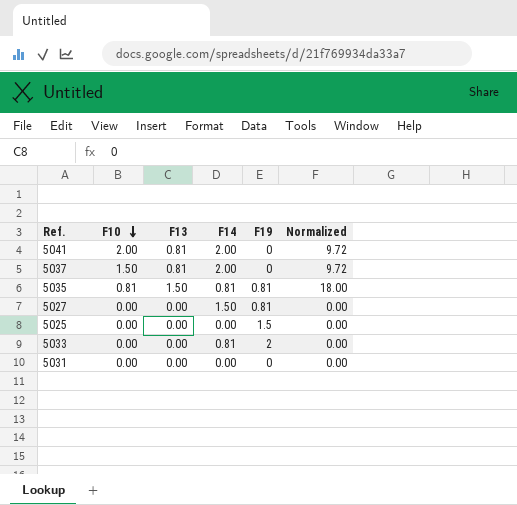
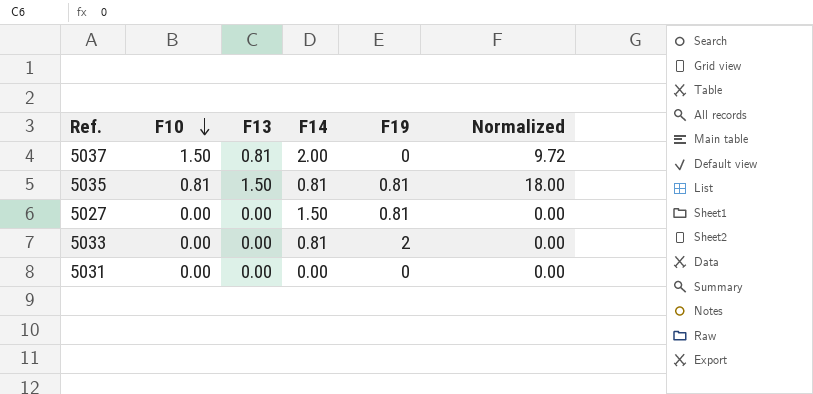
row 5041: 2.00 | 0.81 | 2.00 | 0 | 9.72 -> none
row 5025: 0.00 | 0.00 | 0.00 | 1.5 | 0.00 -> none

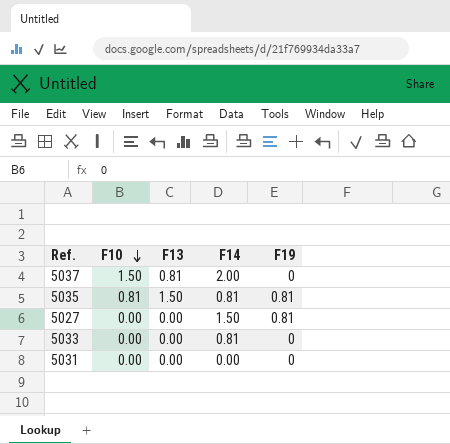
column Normalized | formula: [F13] * 12 -> none
5033 | F19: 2 -> 0

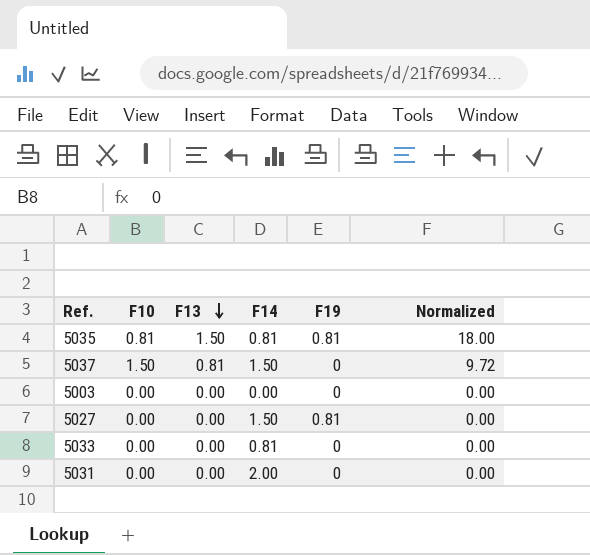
row order: F10 descending -> F13 descending
column Normalized | formula: none -> [F13] * 12
5037 | F14: 2.00 -> 1.50
row 5003: none -> 0.00 | 0.00 | 0.00 | 0 | 0.00
5031 | F14: 0.00 -> 2.00

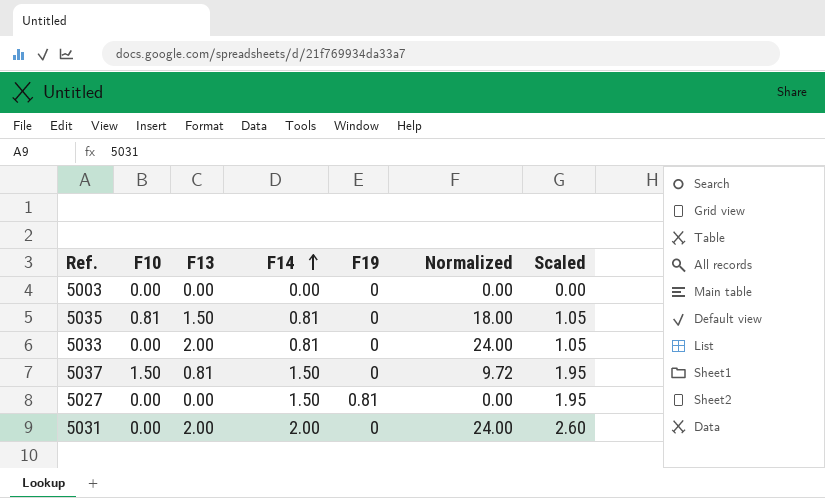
row order: F13 descending -> F14 ascending
column Scaled | formula: none -> [F14] * 1.3
5035 | F19: 0.81 -> 0
5033 | F13: 0.00 -> 2.00
5033 | Normalized: 0.00 -> 24.00
5031 | F13: 0.00 -> 2.00
5031 | Normalized: 0.00 -> 24.00

